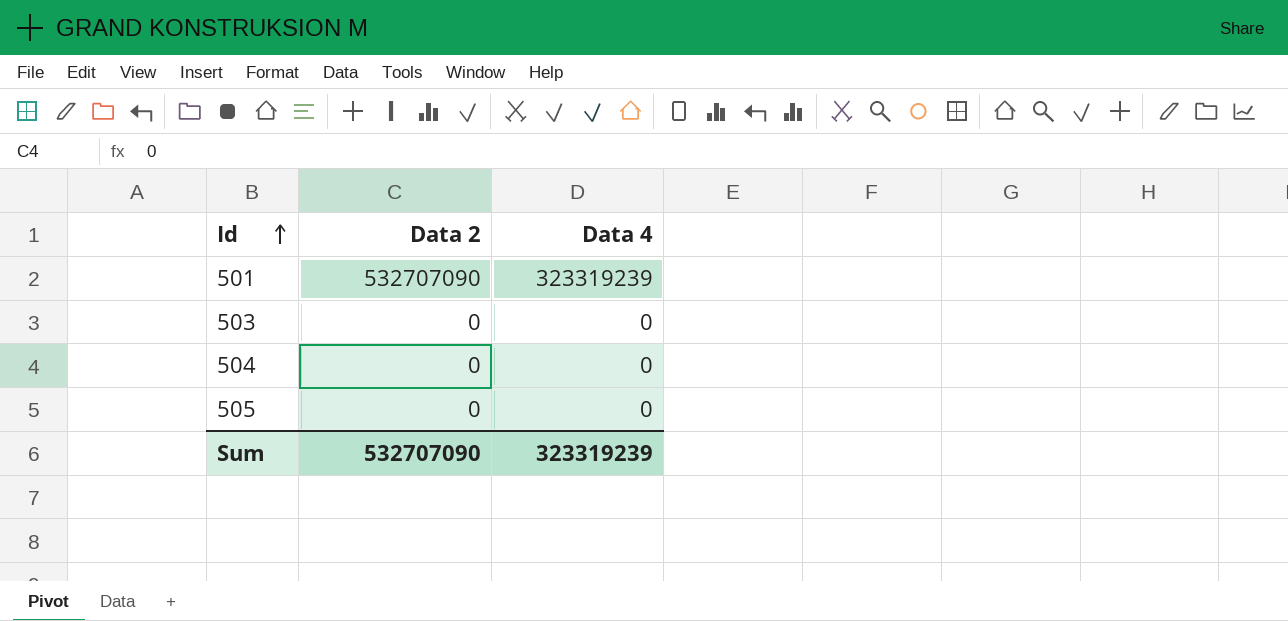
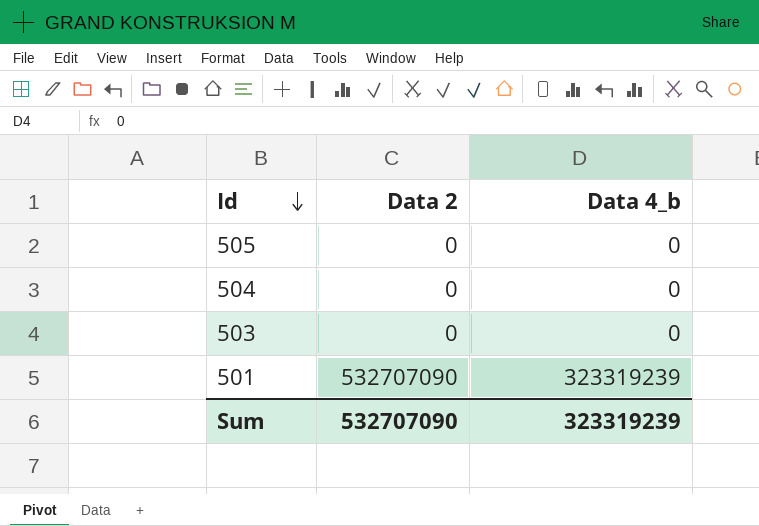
row order: Id ascending -> Id descending
column name: Data 4 -> Data 4_b

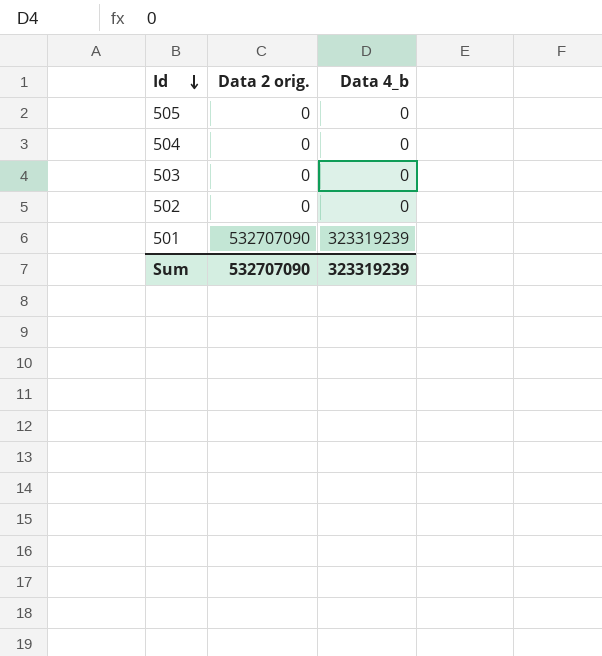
column name: Data 2 -> Data 2 orig.
row 502: none -> 0 | 0

